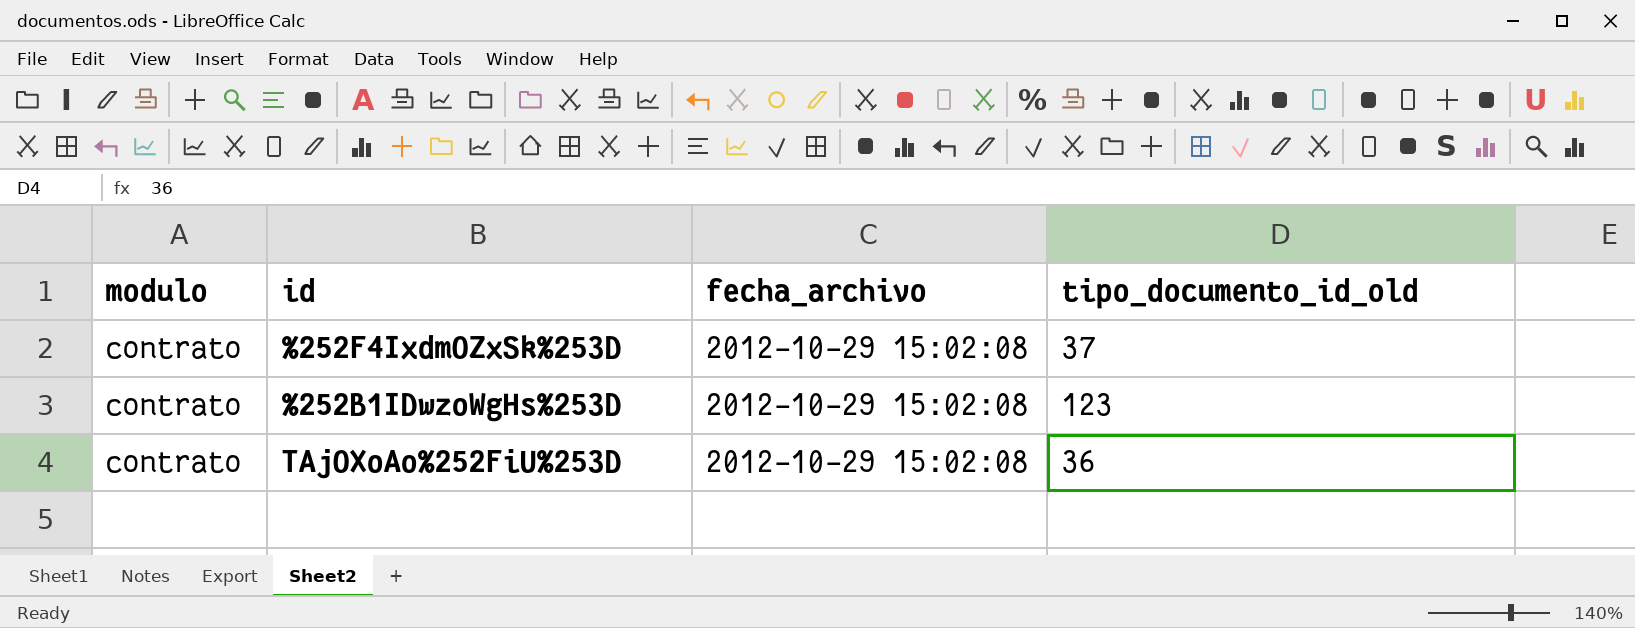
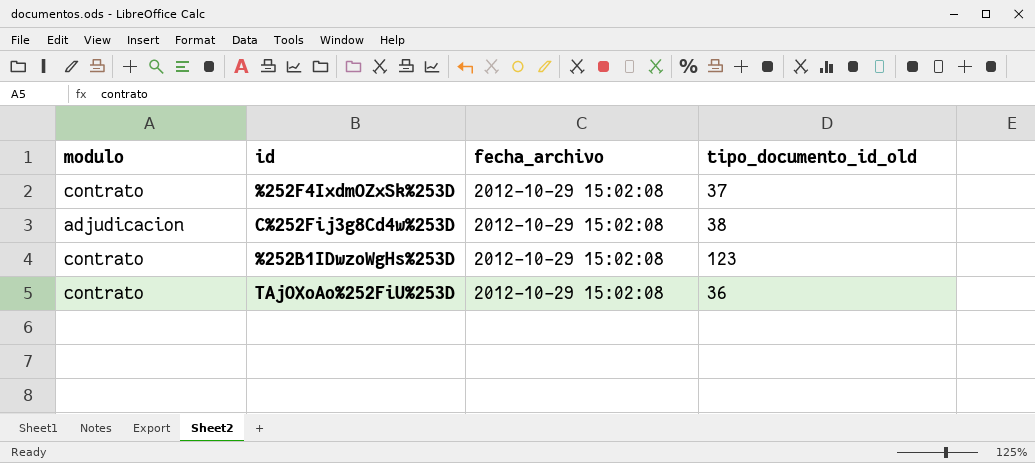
row C%252Fij3g8Cd4w%253D: none -> adjudicacion | 2012-10-29 15:02:08 | 38

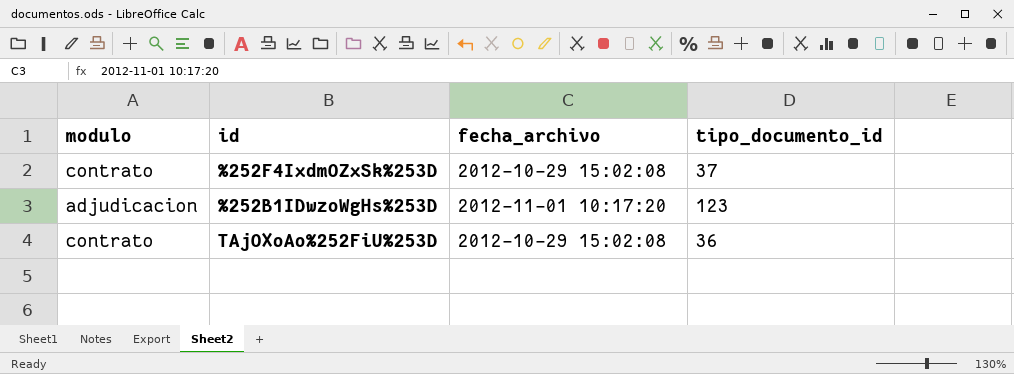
column name: tipo_documento_id_old -> tipo_documento_id
row C%252Fij3g8Cd4w%253D: adjudicacion | 2012-10-29 15:02:08 | 38 -> none
%252B1IDwzoWgHs%253D | modulo: contrato -> adjudicacion
%252B1IDwzoWgHs%253D | fecha_archivo: 2012-10-29 15:02:08 -> 2012-11-01 10:17:20

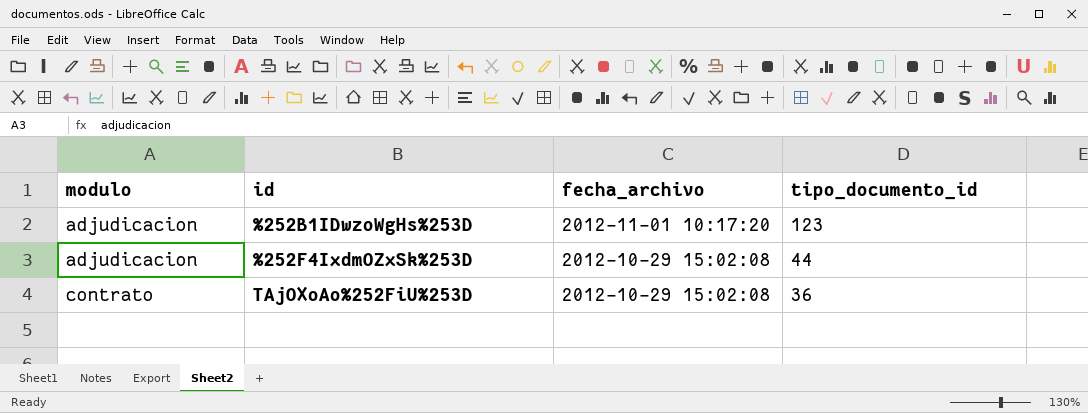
row order: none -> modulo ascending
%252F4IxdmOZxSk%253D | modulo: contrato -> adjudicacion
%252F4IxdmOZxSk%253D | tipo_documento_id: 37 -> 44

